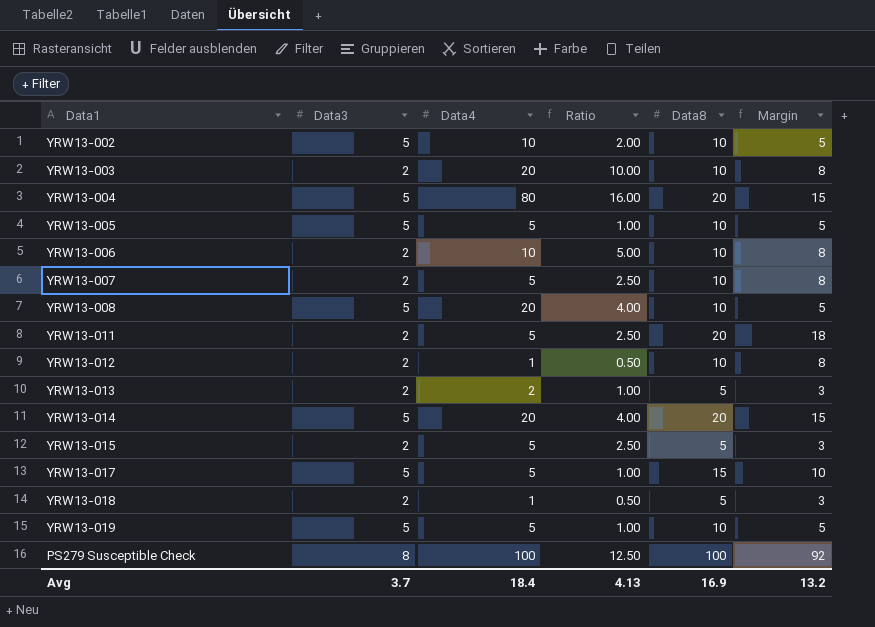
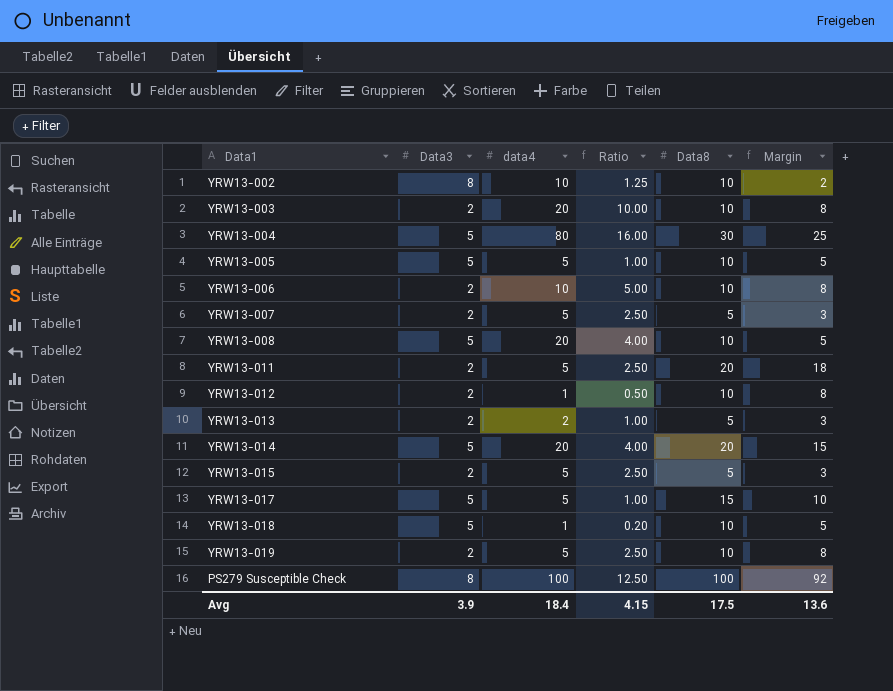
column name: Data4 -> data4
YRW13-002 | Data3: 5 -> 8
YRW13-002 | Ratio: 2.00 -> 1.25
YRW13-002 | Margin: 5 -> 2
YRW13-004 | Data8: 20 -> 30
YRW13-004 | Margin: 15 -> 25
YRW13-007 | Data8: 10 -> 5
YRW13-007 | Margin: 8 -> 3
YRW13-018 | Data3: 2 -> 5
YRW13-018 | Ratio: 0.50 -> 0.20
YRW13-018 | Data8: 5 -> 10
YRW13-018 | Margin: 3 -> 5
YRW13-019 | Data3: 5 -> 2
YRW13-019 | Ratio: 1.00 -> 2.50
YRW13-019 | Margin: 5 -> 8
Avg | Data3: 3.7 -> 3.9
Avg | Ratio: 4.13 -> 4.15
Avg | Data8: 16.9 -> 17.5
Avg | Margin: 13.2 -> 13.6

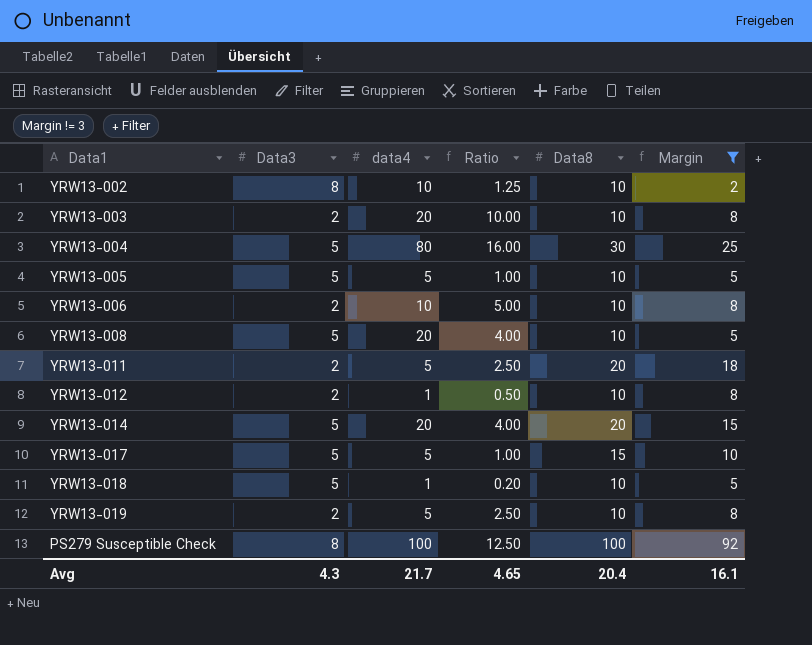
filter: none -> Margin != 3
Avg | Data3: 3.9 -> 4.3
Avg | data4: 18.4 -> 21.7
Avg | Ratio: 4.15 -> 4.65
Avg | Data8: 17.5 -> 20.4
Avg | Margin: 13.6 -> 16.1

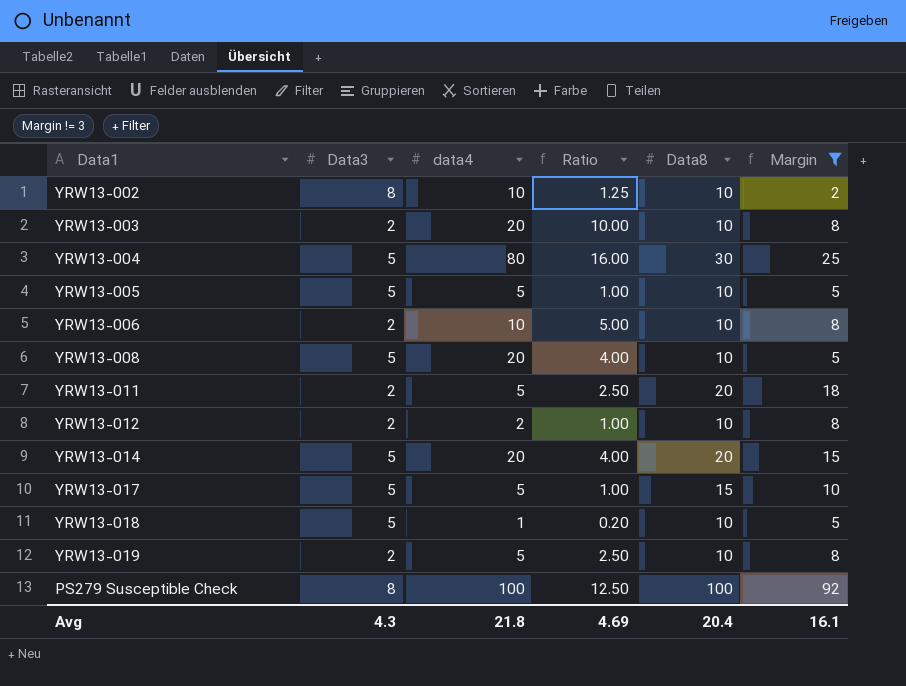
YRW13-012 | data4: 1 -> 2
YRW13-012 | Ratio: 0.50 -> 1.00
Avg | data4: 21.7 -> 21.8
Avg | Ratio: 4.65 -> 4.69

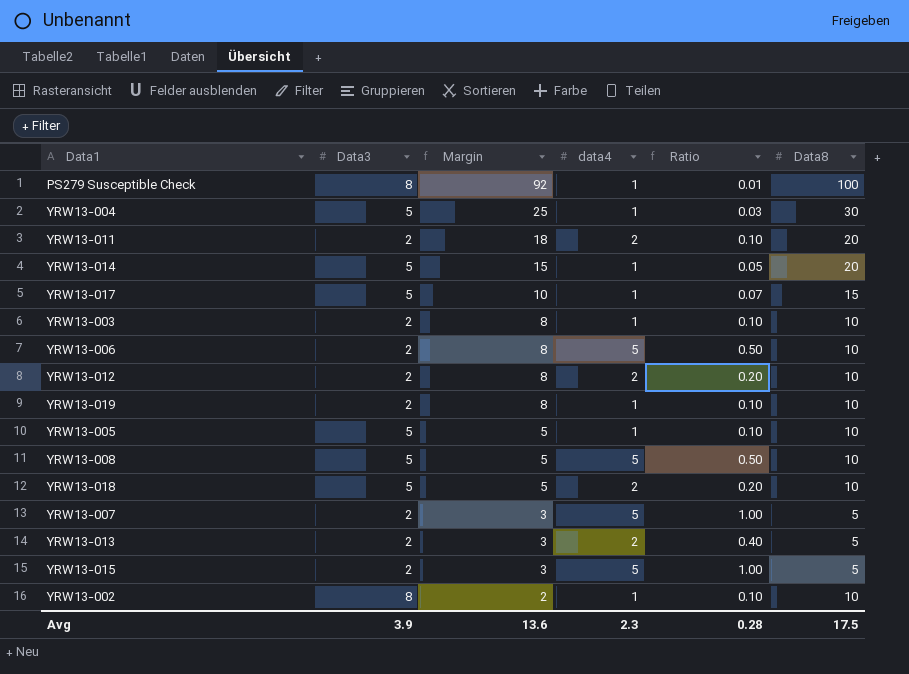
filter: Margin != 3 -> none
row order: none -> Margin descending
column Margin | position: 6 -> 3
column Ratio | formula: [data4] / [Data3] -> [data4] / [Data8]
PS279 Susceptible Check | data4: 100 -> 1
YRW13-004 | data4: 80 -> 1
YRW13-011 | data4: 5 -> 2
YRW13-014 | data4: 20 -> 1
YRW13-017 | data4: 5 -> 1
YRW13-003 | data4: 20 -> 1
YRW13-006 | data4: 10 -> 5
YRW13-019 | data4: 5 -> 1
YRW13-005 | data4: 5 -> 1
YRW13-008 | data4: 20 -> 5
YRW13-018 | data4: 1 -> 2
YRW13-002 | data4: 10 -> 1
Avg | Data3: 4.3 -> 3.9
Avg | Margin: 16.1 -> 13.6
Avg | data4: 21.8 -> 2.3
Avg | Ratio: 4.69 -> 0.28
Avg | Data8: 20.4 -> 17.5

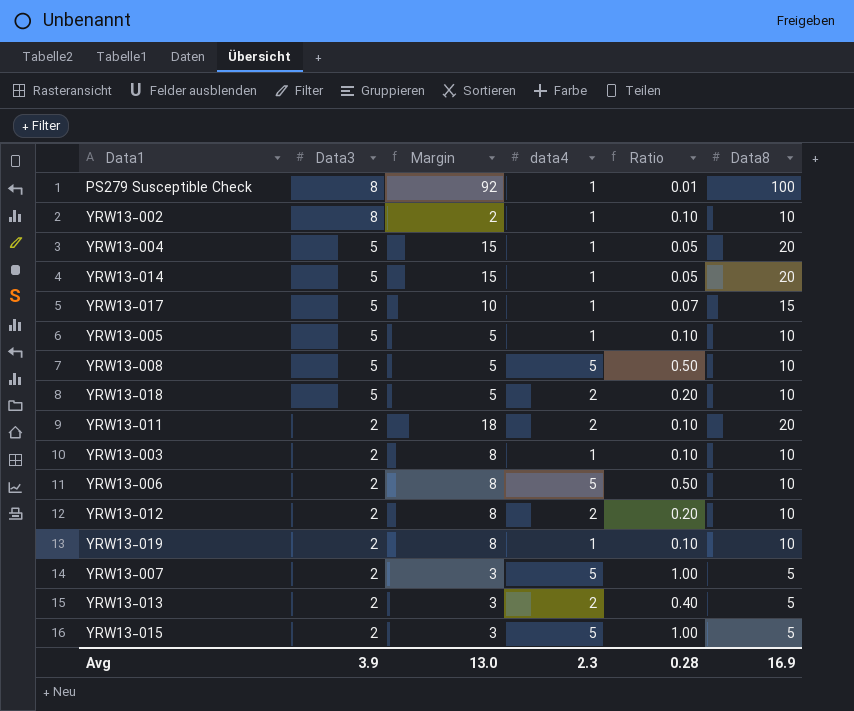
row order: Margin descending -> Data3 descending
YRW13-004 | Margin: 25 -> 15
YRW13-004 | Ratio: 0.03 -> 0.05
YRW13-004 | Data8: 30 -> 20
Avg | Margin: 13.6 -> 13.0
Avg | Data8: 17.5 -> 16.9

